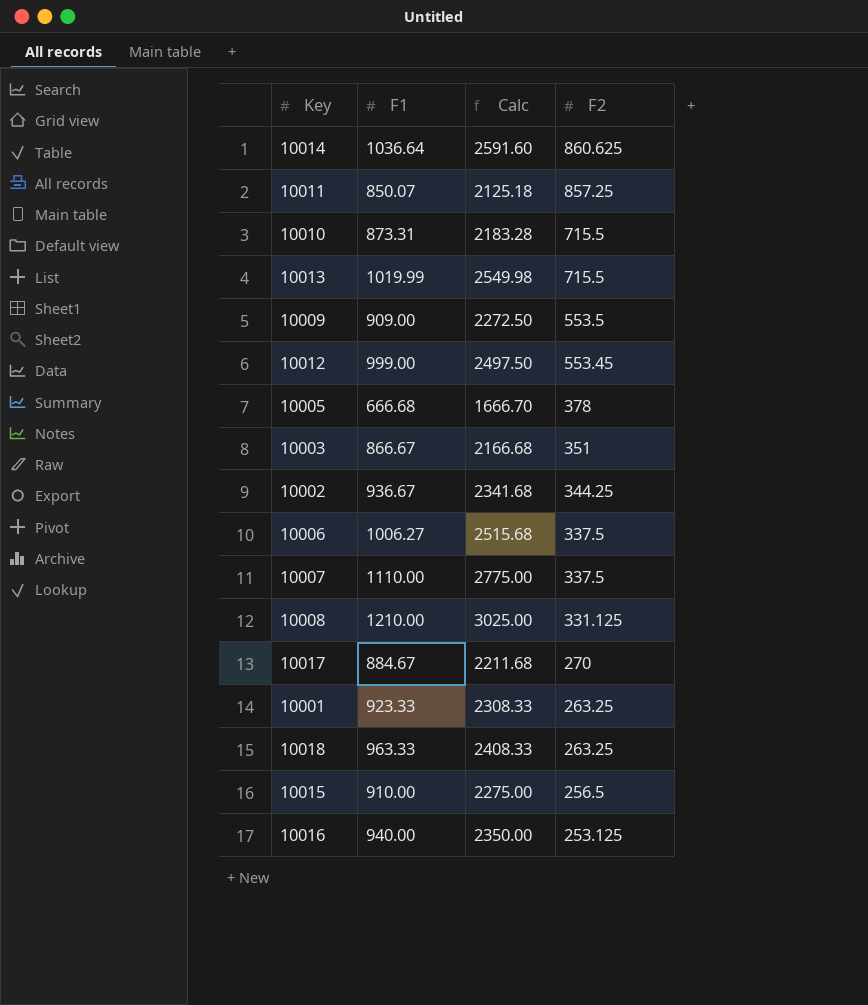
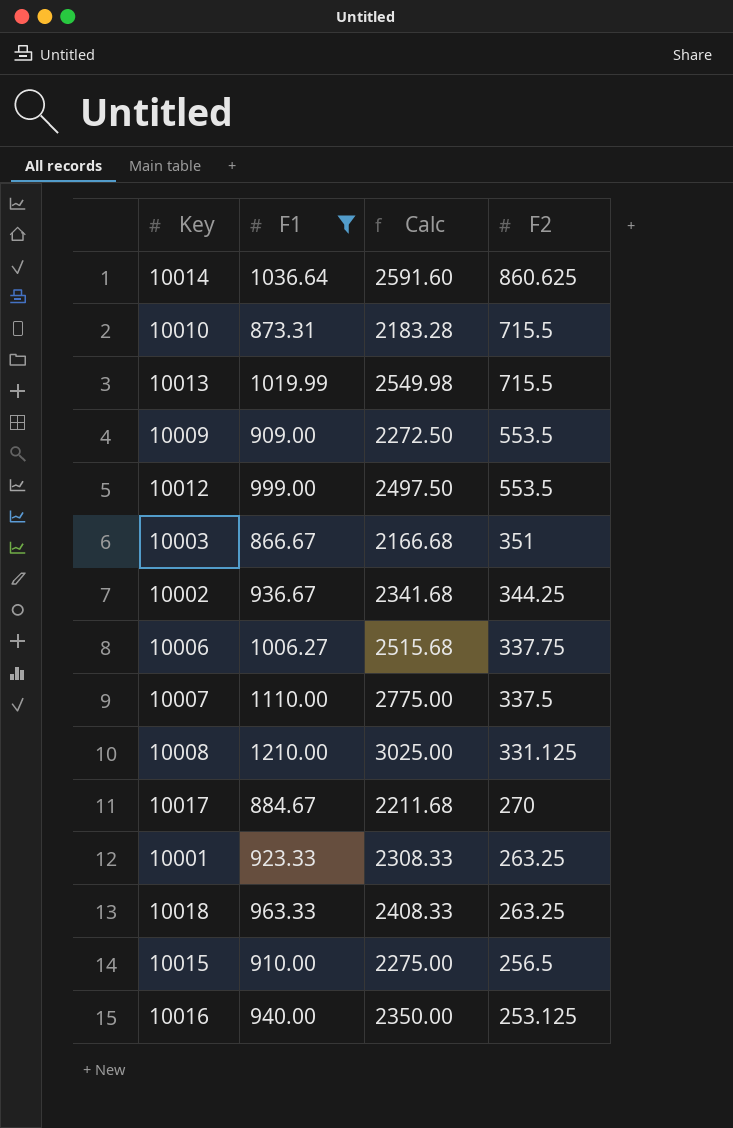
filter: none -> F1 >= 866.67
10012 | F2: 553.45 -> 553.5
10006 | F2: 337.5 -> 337.75

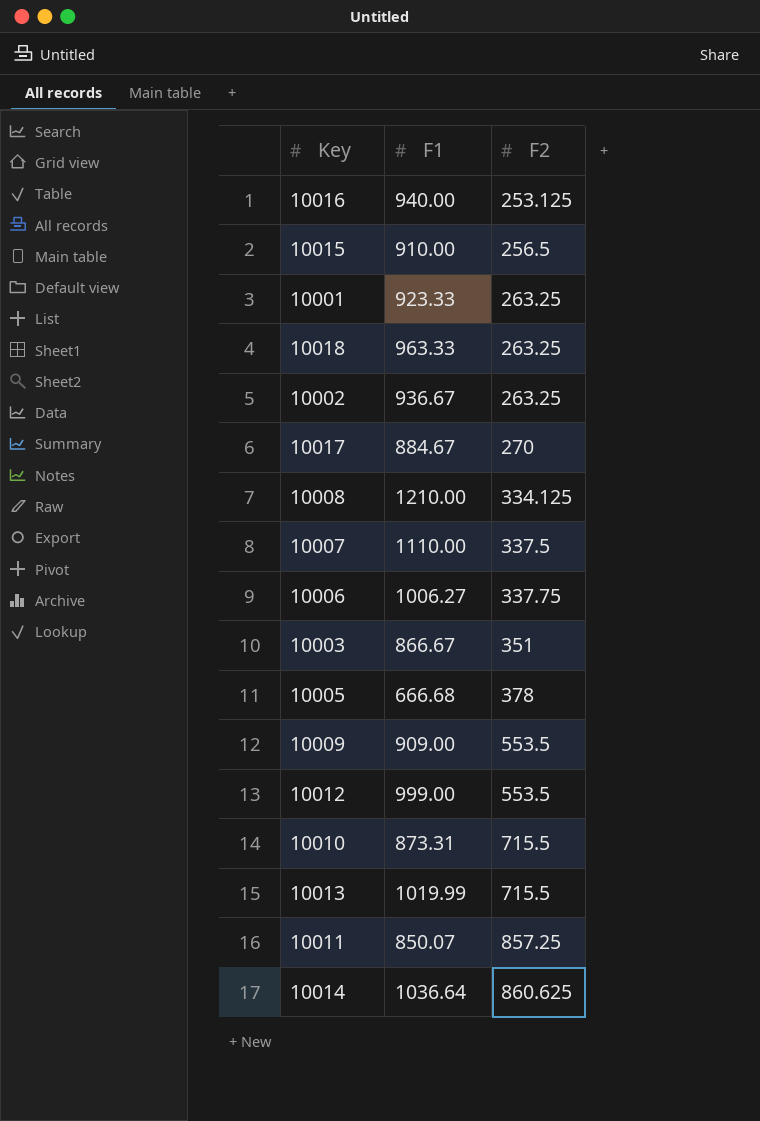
filter: F1 >= 866.67 -> none
row order: F2 descending -> F2 ascending
column Calc | formula: [F1] * 2.5 -> none
10002 | F2: 344.25 -> 263.25
10008 | F2: 331.125 -> 334.125

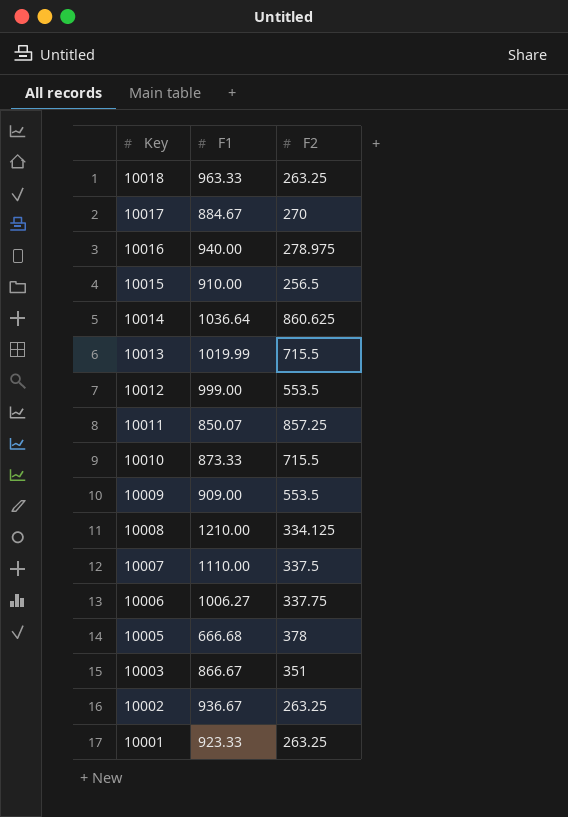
row order: F2 ascending -> Key descending
10016 | F2: 253.125 -> 278.975
10010 | F1: 873.31 -> 873.33

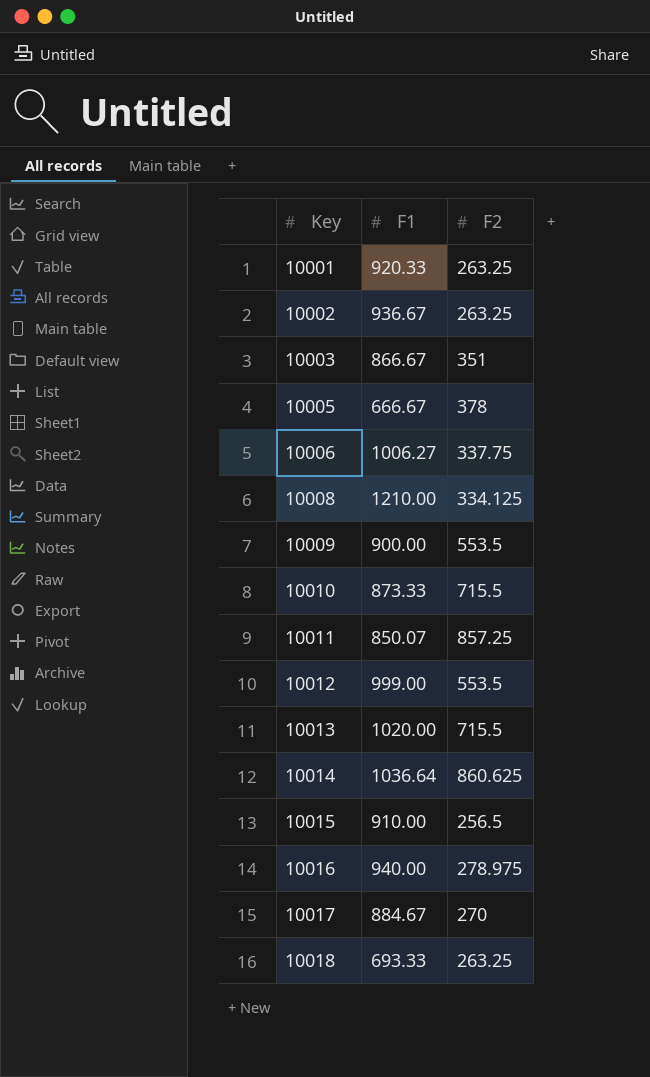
row order: Key descending -> Key ascending
row 10007: 1110.00 | 337.5 -> none
10001 | F1: 923.33 -> 920.33
10005 | F1: 666.68 -> 666.67
10009 | F1: 909.00 -> 900.00
10013 | F1: 1019.99 -> 1020.00
10018 | F1: 963.33 -> 693.33

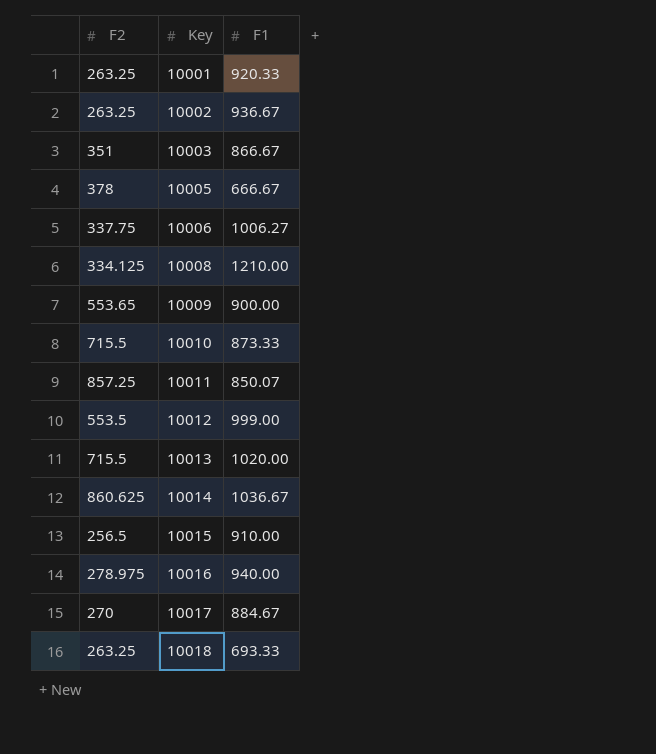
column F2 | position: 3 -> 1
10009 | F2: 553.5 -> 553.65
10014 | F1: 1036.64 -> 1036.67

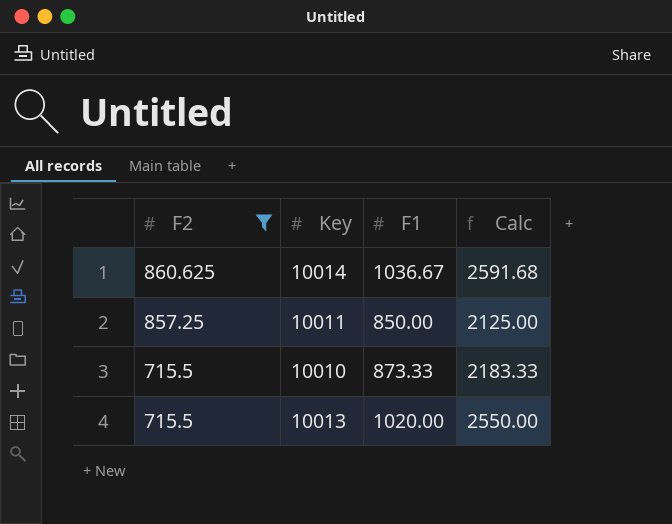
filter: none -> F2 >= 715.5
row order: Key ascending -> F2 descending
column Calc | formula: none -> [F1] * 2.5
10011 | F1: 850.07 -> 850.00

